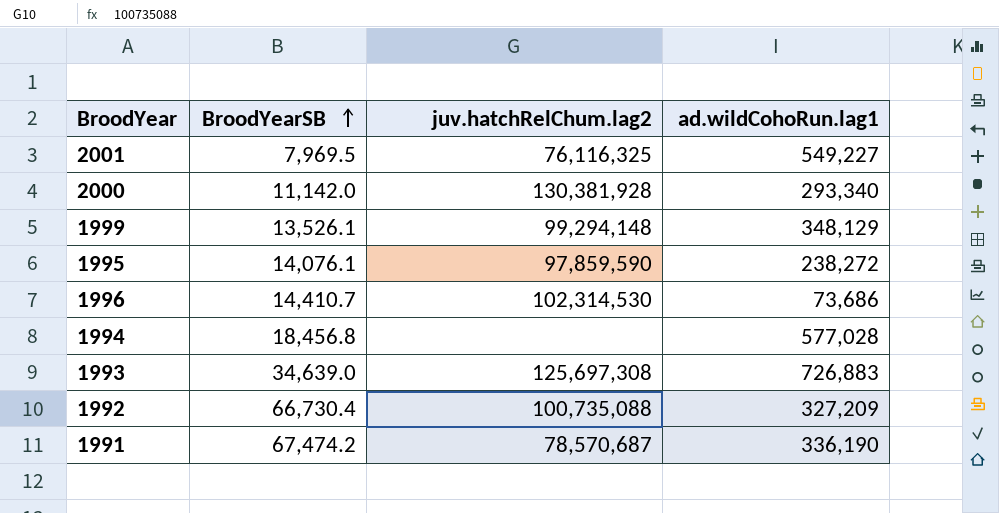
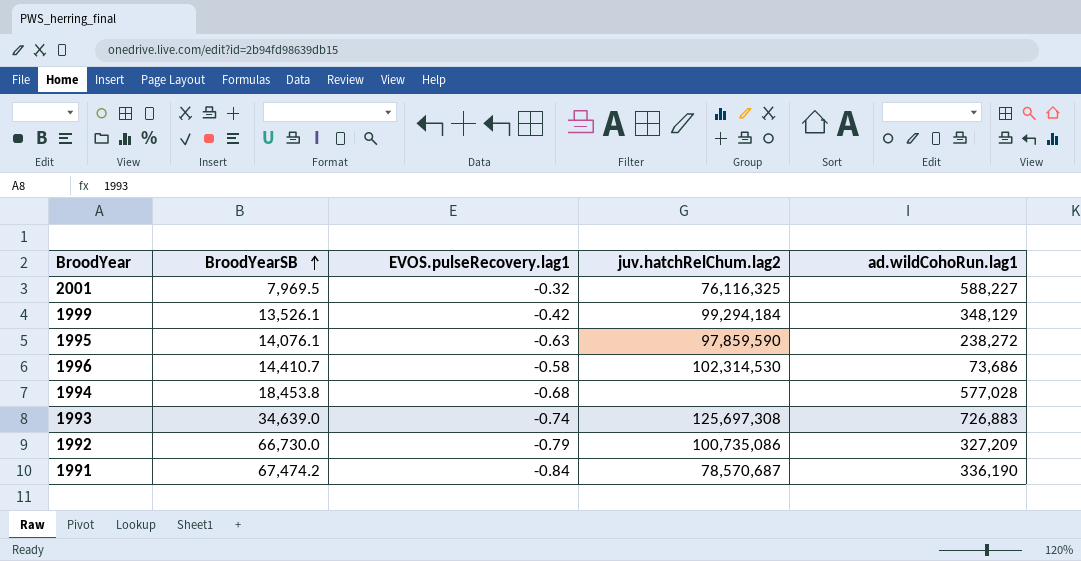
column EVOS.pulseRecovery.lag1 | position: none -> 3
row 2000: 11,142.0 | 130,381,928 | 293,340 -> none
2001 | ad.wildCohoRun.lag1: 549,227 -> 588,227
1999 | juv.hatchRelChum.lag2: 99,294,148 -> 99,294,184
1994 | BroodYearSB: 18,456.8 -> 18,453.8
1992 | BroodYearSB: 66,730.4 -> 66,730.0
1992 | juv.hatchRelChum.lag2: 100,735,088 -> 100,735,086

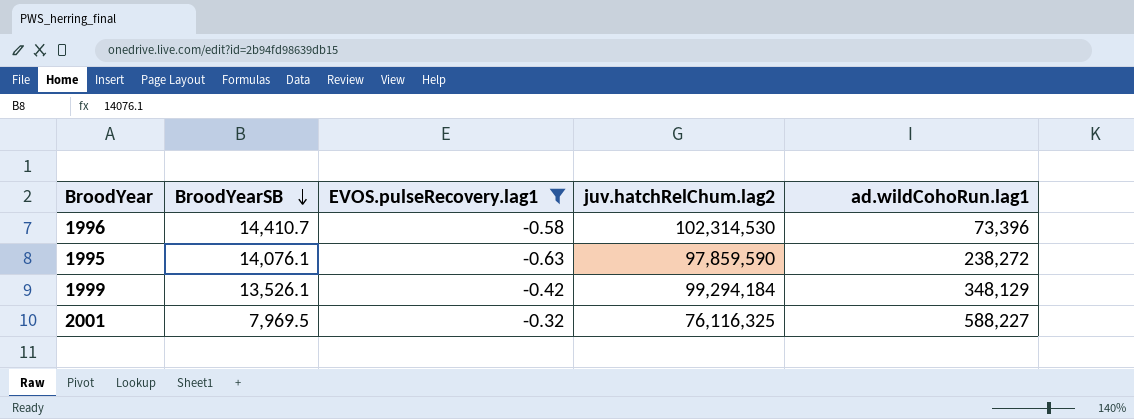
filter: none -> EVOS.pulseRecovery.lag1 >= -0.63
row order: BroodYearSB ascending -> BroodYearSB descending
1996 | ad.wildCohoRun.lag1: 73,686 -> 73,396

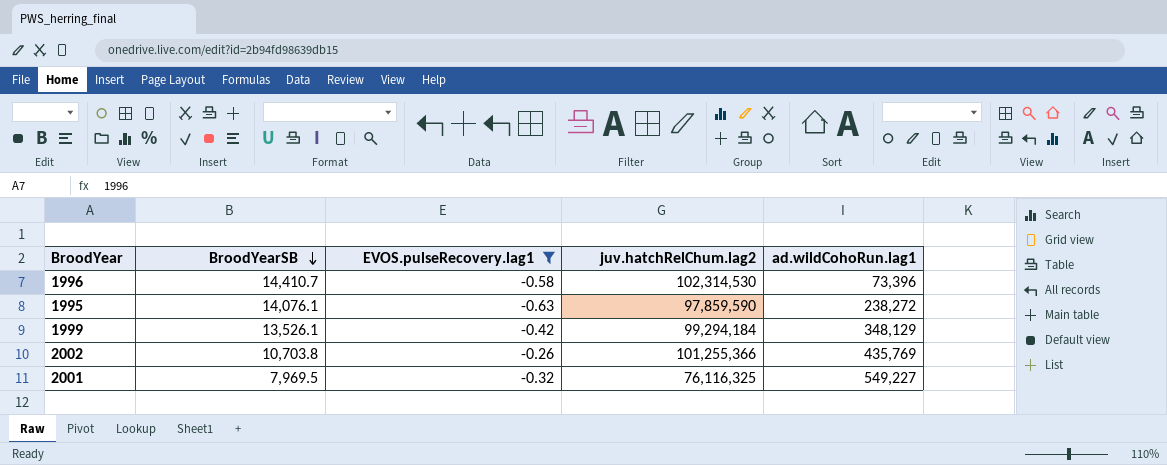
row 2002: none -> 10,703.8 | -0.26 | 101,255,366 | 435,769
2001 | ad.wildCohoRun.lag1: 588,227 -> 549,227

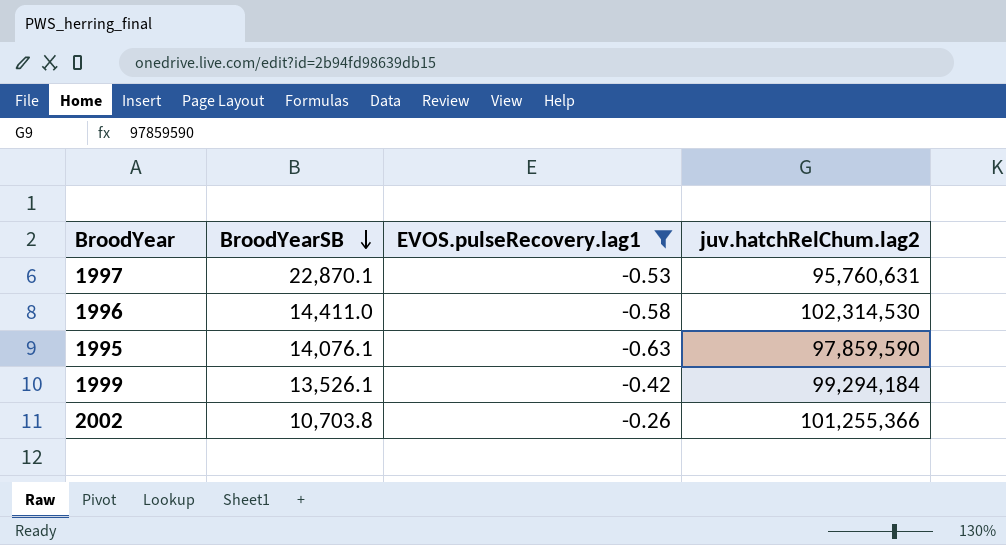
column ad.wildCohoRun.lag1 | position: 5 -> none
row 2001: 7,969.5 | -0.32 | 76,116,325 | 549,227 -> none
row 1997: none -> 22,870.1 | -0.53 | 95,760,631
1996 | BroodYearSB: 14,410.7 -> 14,411.0

